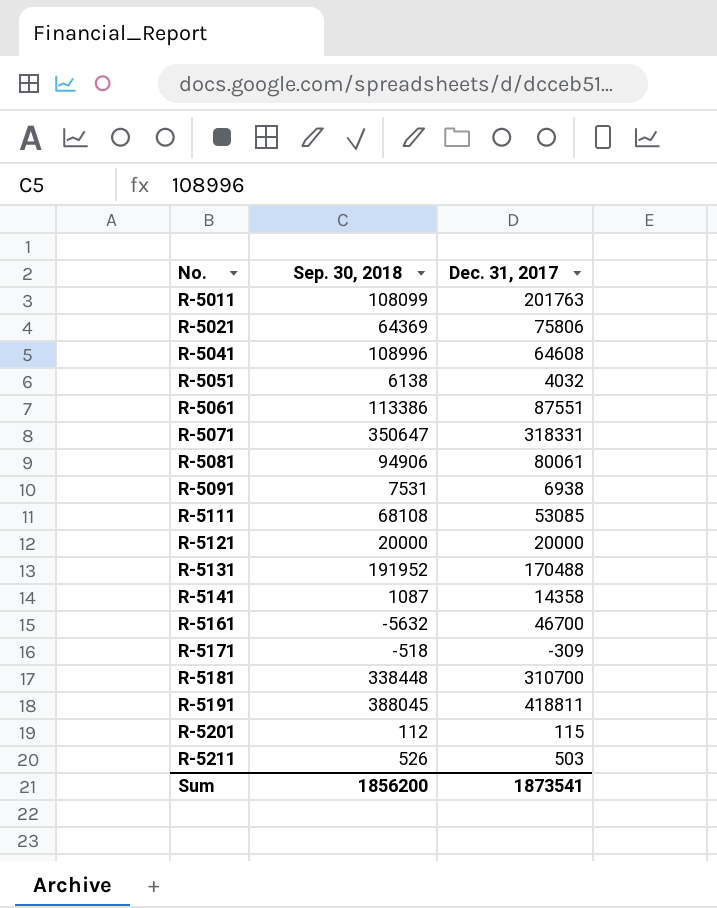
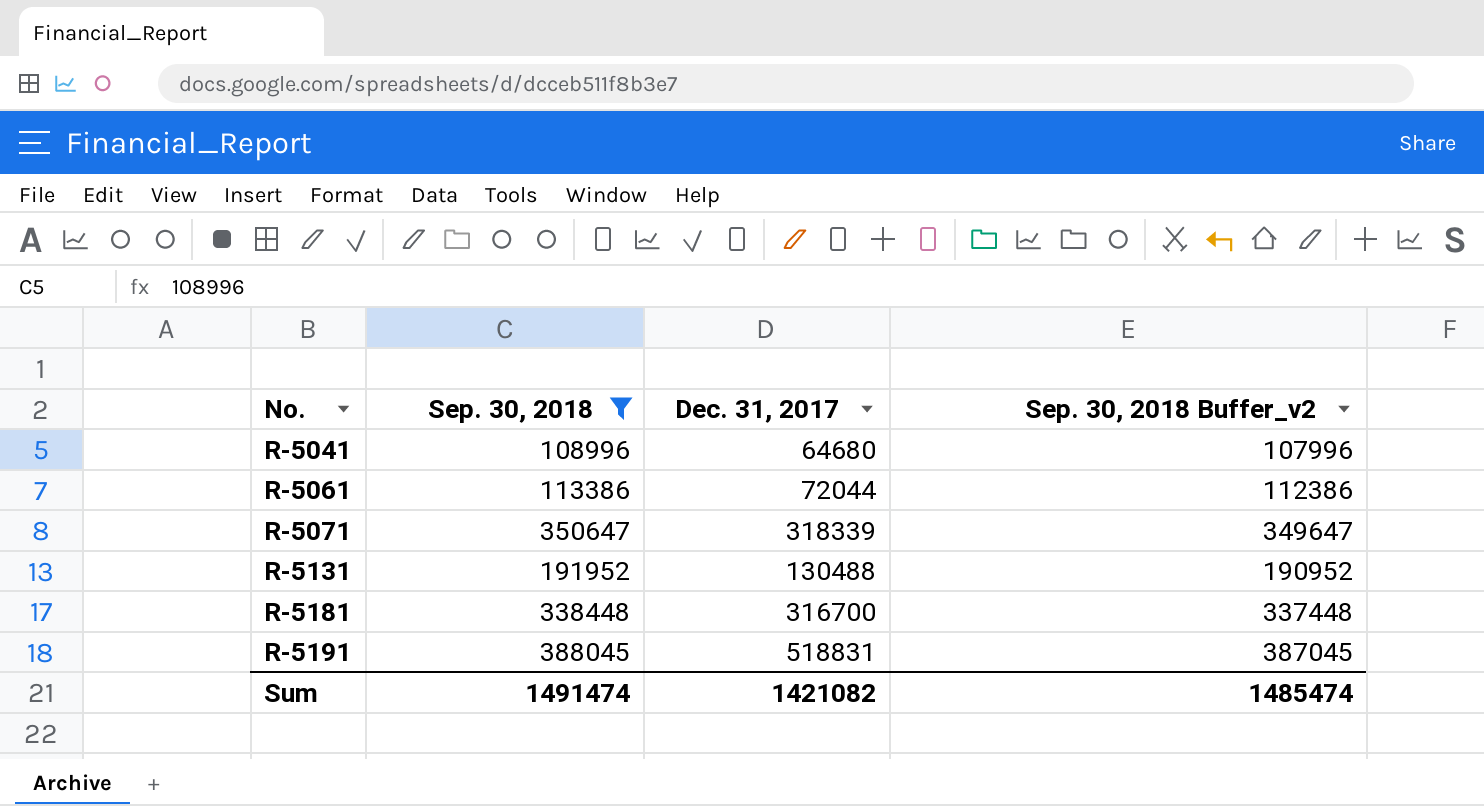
filter: none -> Sep. 30, 2018 >= 108996
column Sep. 30, 2018 Buffer_v2 | formula: none -> [Sep. 30, 2018] - 1000
R-5041 | Dec. 31, 2017: 64608 -> 64680
R-5061 | Dec. 31, 2017: 87551 -> 72044
R-5071 | Dec. 31, 2017: 318331 -> 318339
R-5131 | Dec. 31, 2017: 170488 -> 130488
R-5181 | Dec. 31, 2017: 310700 -> 316700
R-5191 | Dec. 31, 2017: 418811 -> 518831
Sum | Sep. 30, 2018: 1856200 -> 1491474
Sum | Dec. 31, 2017: 1873541 -> 1421082

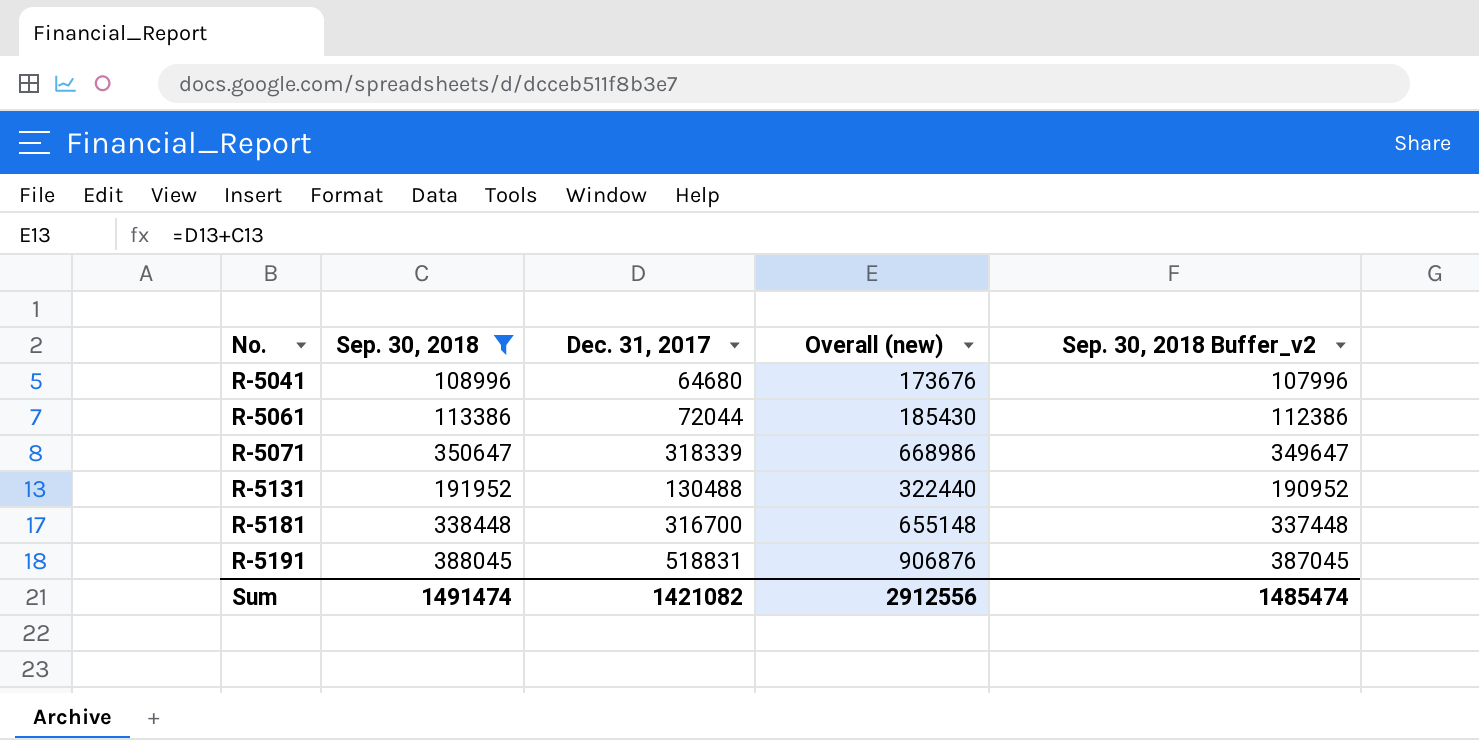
column Overall (new) | formula: none -> [Sep. 30, 2018] + [Dec. 31, 2017]

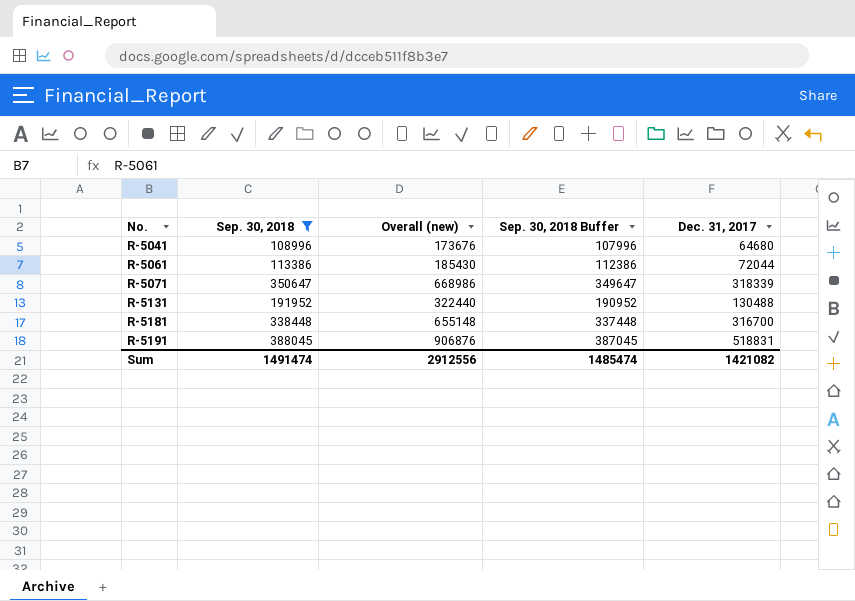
column name: Sep. 30, 2018 Buffer_v2 -> Sep. 30, 2018 Buffer
column Dec. 31, 2017 | position: 3 -> 5

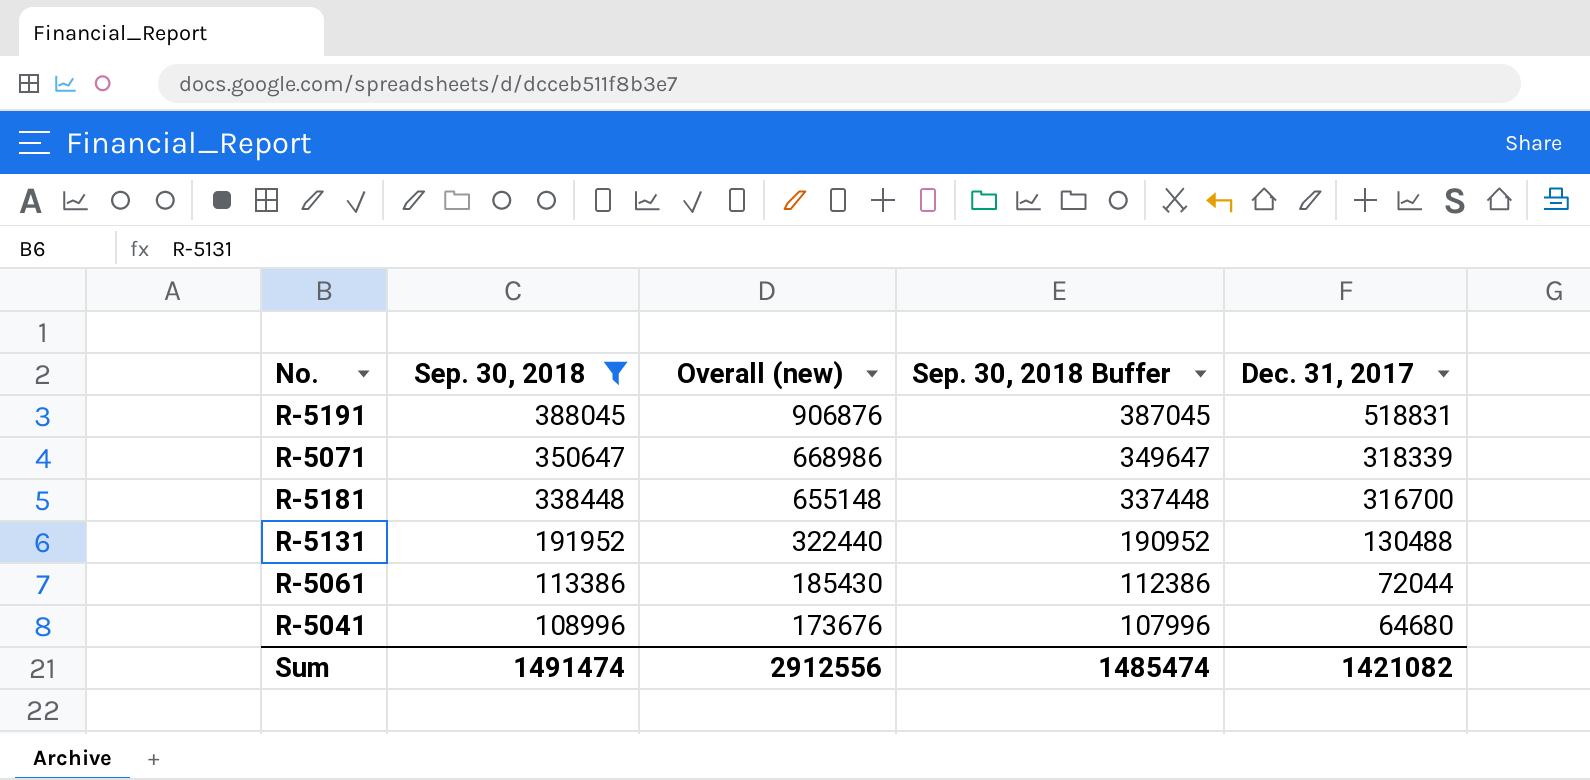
row order: No. ascending -> Sep. 30, 2018 descending

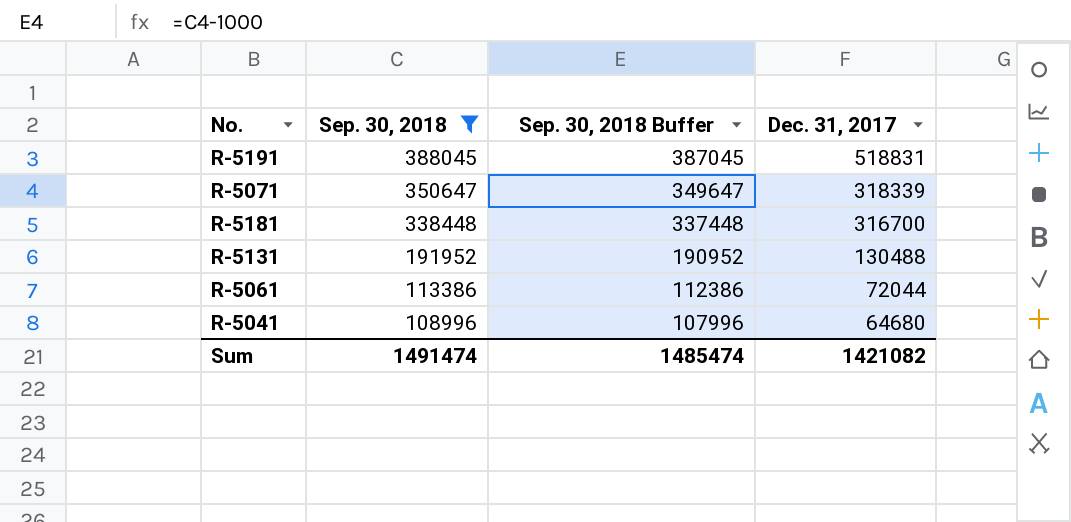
column Overall (new) | formula: [Sep. 30, 2018] + [Dec. 31, 2017] -> none

